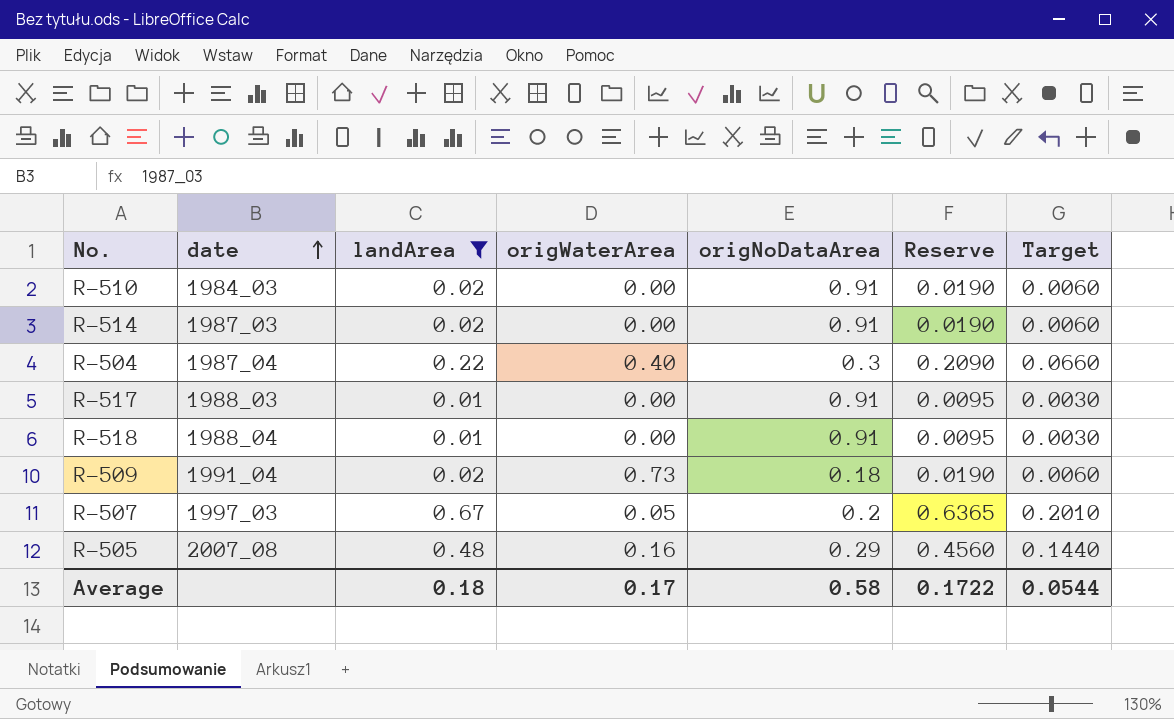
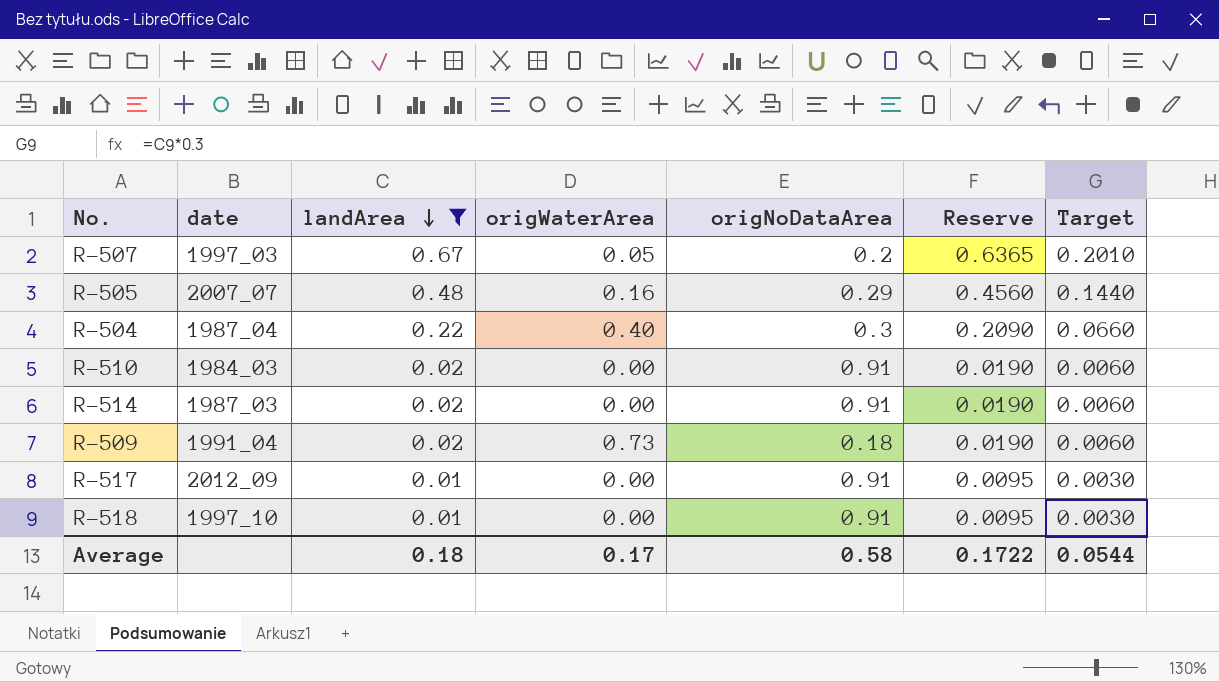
row order: date ascending -> landArea descending
R-505 | date: 2007_08 -> 2007_07
R-517 | date: 1988_03 -> 2012_09
R-518 | date: 1988_04 -> 1997_10

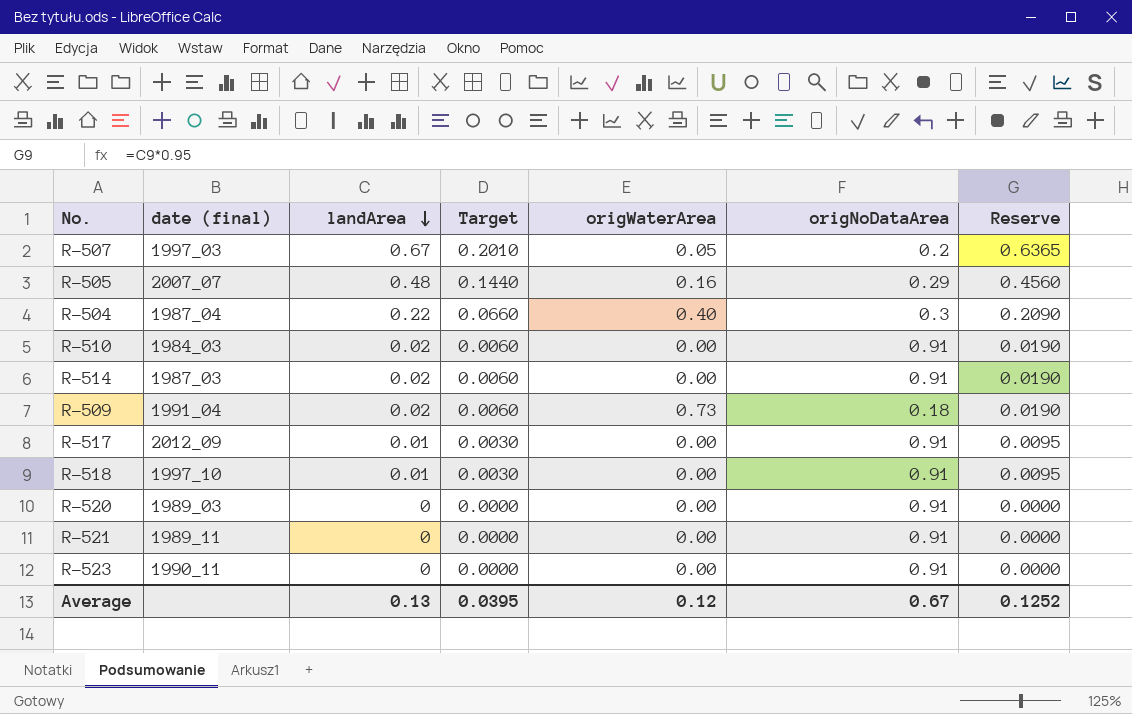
filter: landArea != 0 -> none
column name: date -> date (final)
column Target | position: 7 -> 4
Average | landArea: 0.18 -> 0.13
Average | Target: 0.0544 -> 0.0395
Average | origWaterArea: 0.17 -> 0.12
Average | origNoDataArea: 0.58 -> 0.67
Average | Reserve: 0.1722 -> 0.1252

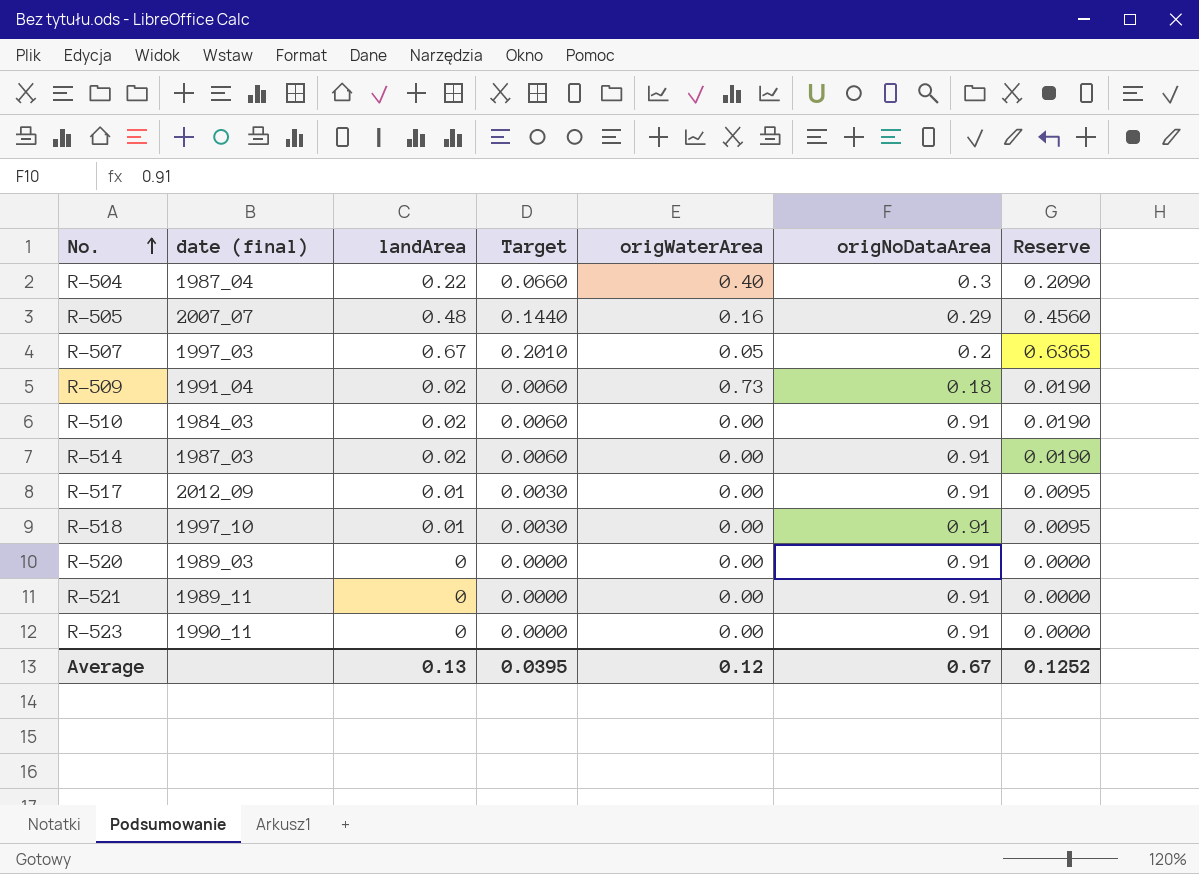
row order: landArea descending -> No. ascending

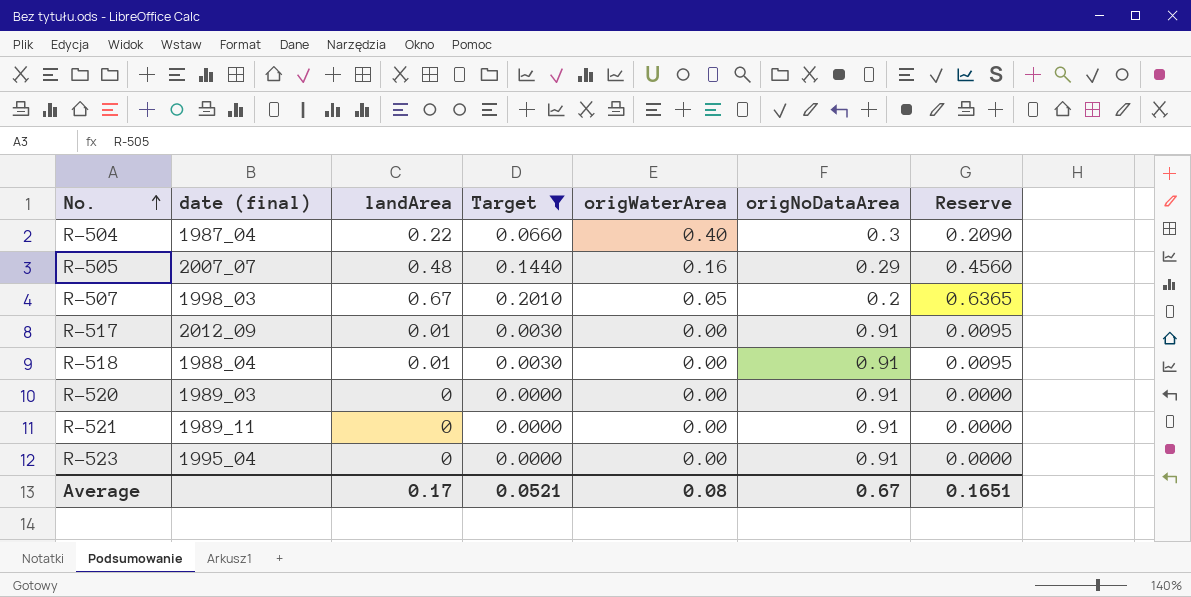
filter: none -> Target != 0.0060
R-507 | date (final): 1997_03 -> 1998_03
R-518 | date (final): 1997_10 -> 1988_04
R-523 | date (final): 1990_11 -> 1995_04
Average | landArea: 0.13 -> 0.17
Average | Target: 0.0395 -> 0.0521
Average | origWaterArea: 0.12 -> 0.08
Average | Reserve: 0.1252 -> 0.1651

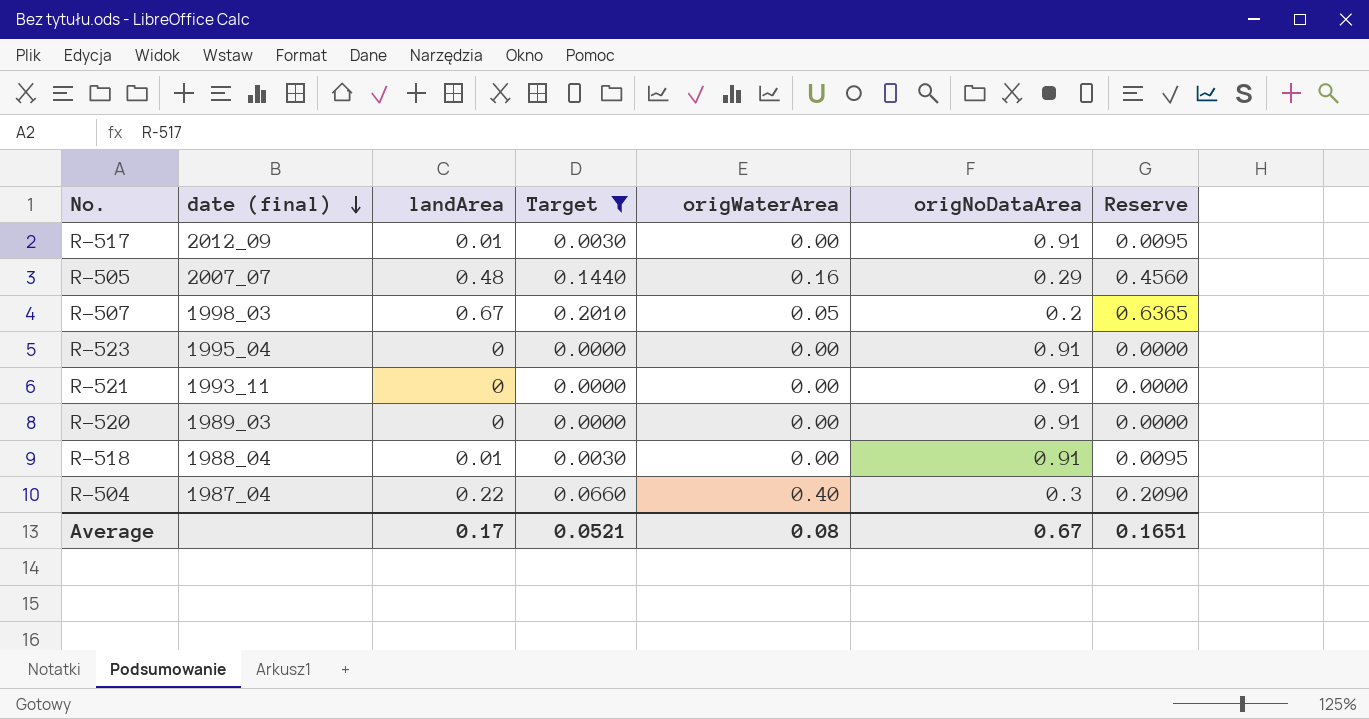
row order: No. ascending -> date (final) descending
R-521 | date (final): 1989_11 -> 1993_11

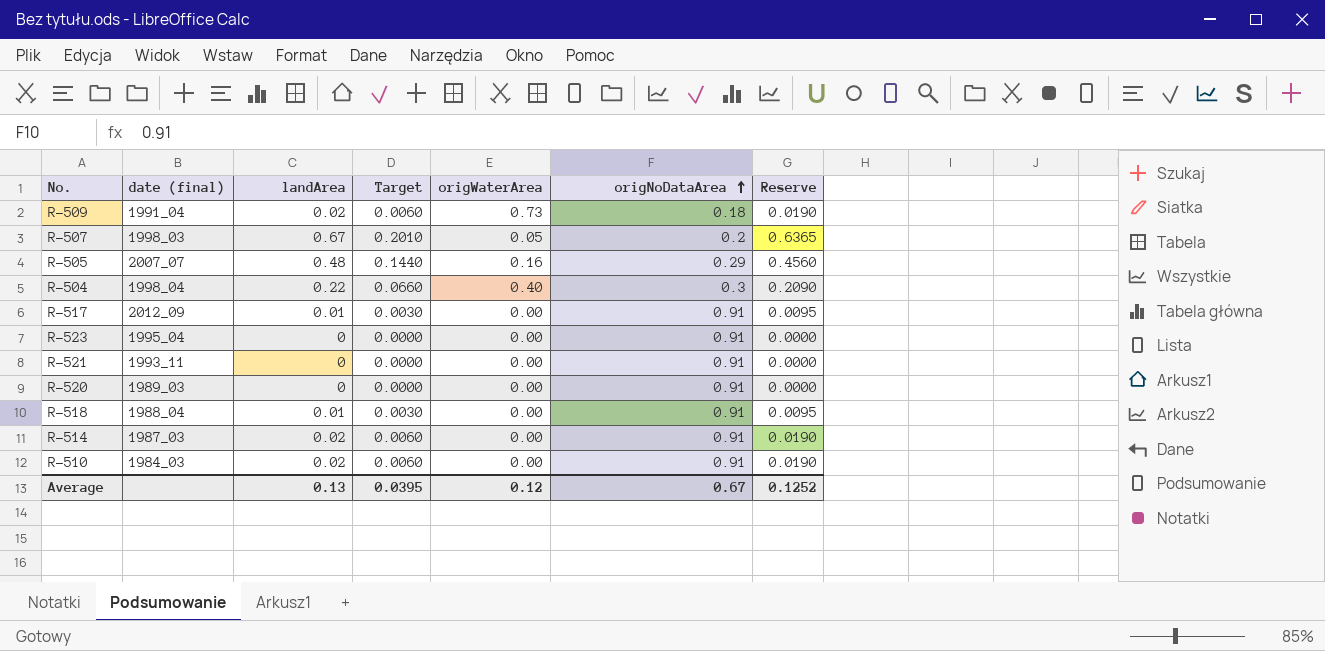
filter: Target != 0.0060 -> none
row order: date (final) descending -> origNoDataArea ascending
R-504 | date (final): 1987_04 -> 1998_04
Average | landArea: 0.17 -> 0.13
Average | Target: 0.0521 -> 0.0395
Average | origWaterArea: 0.08 -> 0.12
Average | Reserve: 0.1651 -> 0.1252

